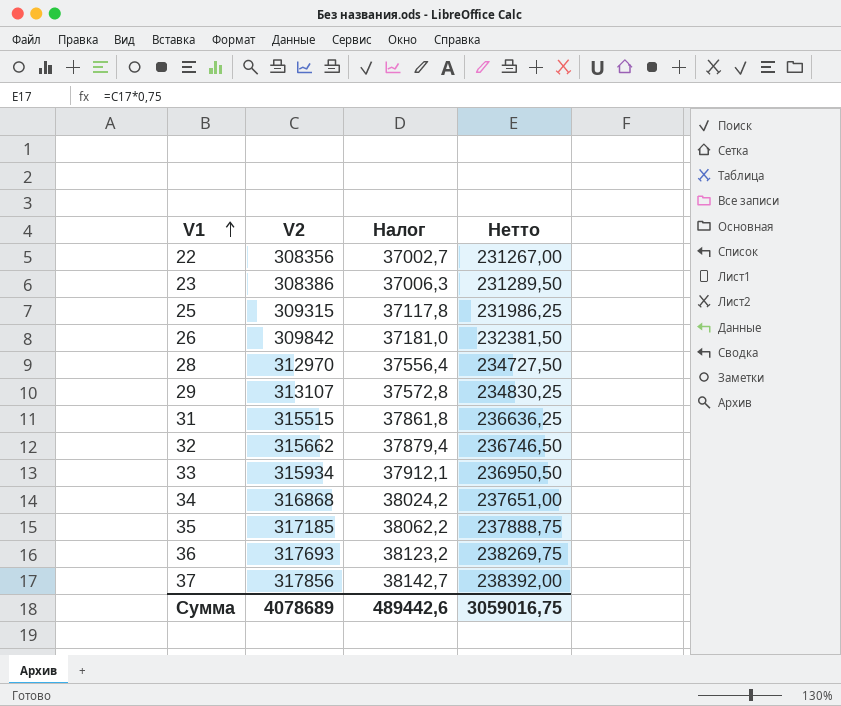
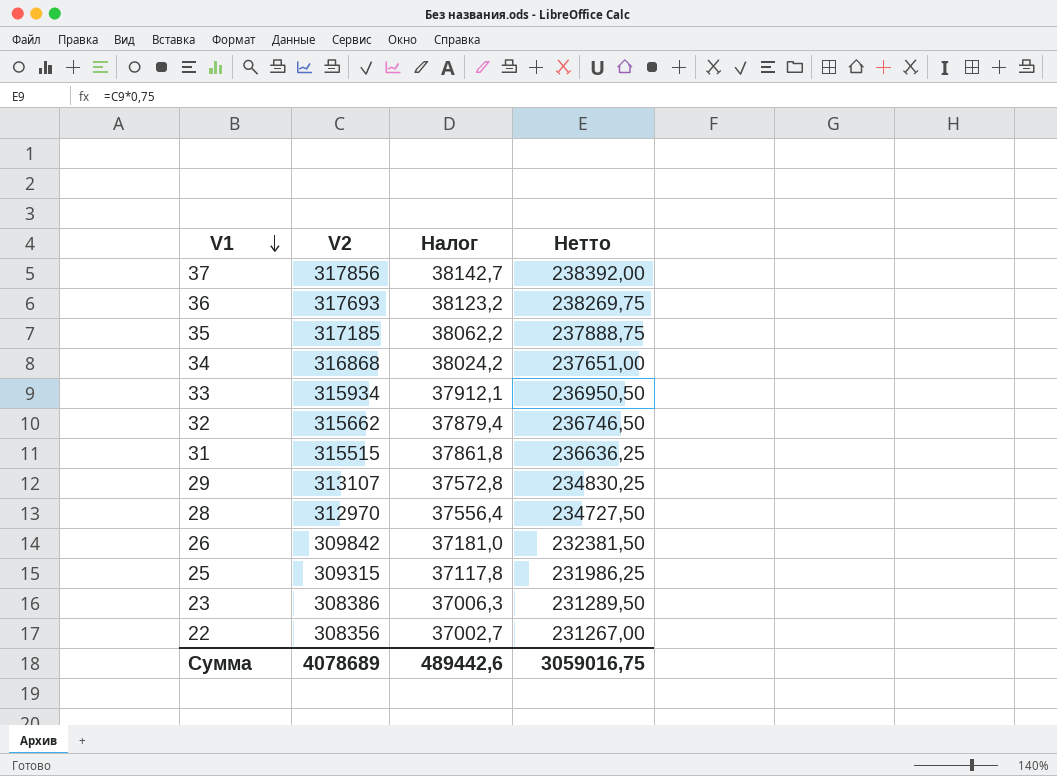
row order: V1 ascending -> V1 descending

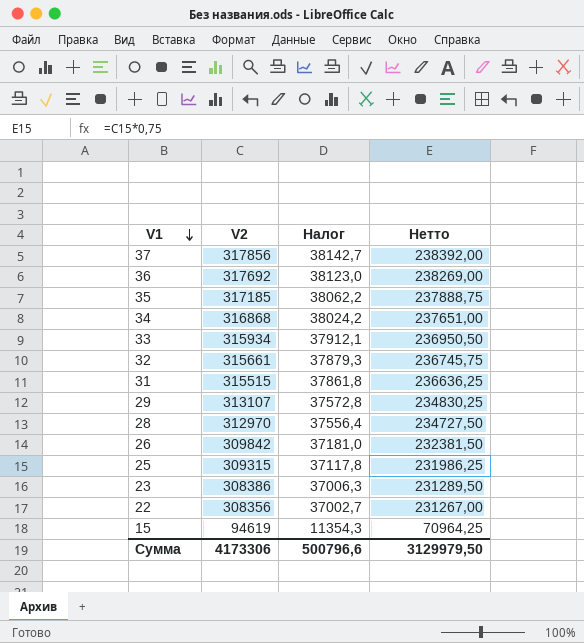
36 | V2: 317693 -> 317692
36 | Налог: 38123,2 -> 38123,0
36 | Нетто: 238269,75 -> 238269,00
32 | V2: 315662 -> 315661
32 | Налог: 37879,4 -> 37879,3
32 | Нетто: 236746,50 -> 236745,75
row 15: none -> 94619 | 11354,3 | 70964,25
Сумма | V2: 4078689 -> 4173306
Сумма | Налог: 489442,6 -> 500796,6
Сумма | Нетто: 3059016,75 -> 3129979,50

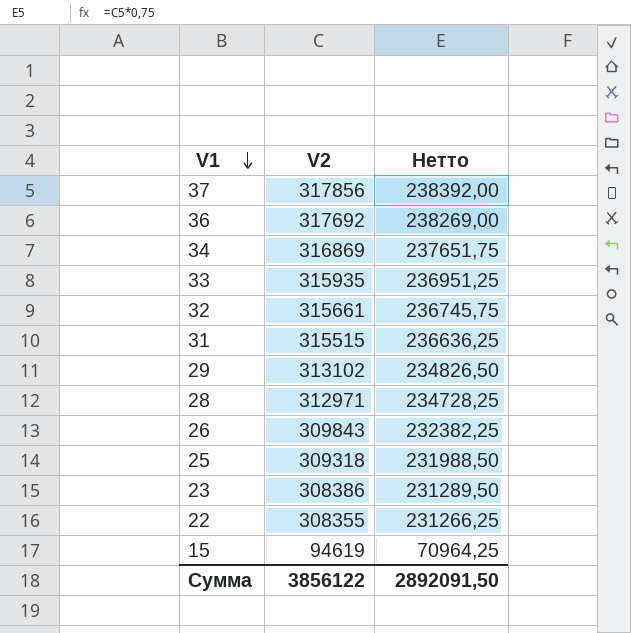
column Налог | formula: [V2] * 0,12 -> none
row 35: 317185 | 38062,2 | 237888,75 -> none
34 | V2: 316868 -> 316869
34 | Нетто: 237651,00 -> 237651,75
33 | V2: 315934 -> 315935
33 | Нетто: 236950,50 -> 236951,25
29 | V2: 313107 -> 313102
29 | Нетто: 234830,25 -> 234826,50
28 | V2: 312970 -> 312971
28 | Нетто: 234727,50 -> 234728,25
26 | V2: 309842 -> 309843
26 | Нетто: 232381,50 -> 232382,25
25 | V2: 309315 -> 309318
25 | Нетто: 231986,25 -> 231988,50
22 | V2: 308356 -> 308355
22 | Нетто: 231267,00 -> 231266,25
Сумма | V2: 4173306 -> 3856122
Сумма | Нетто: 3129979,50 -> 2892091,50

